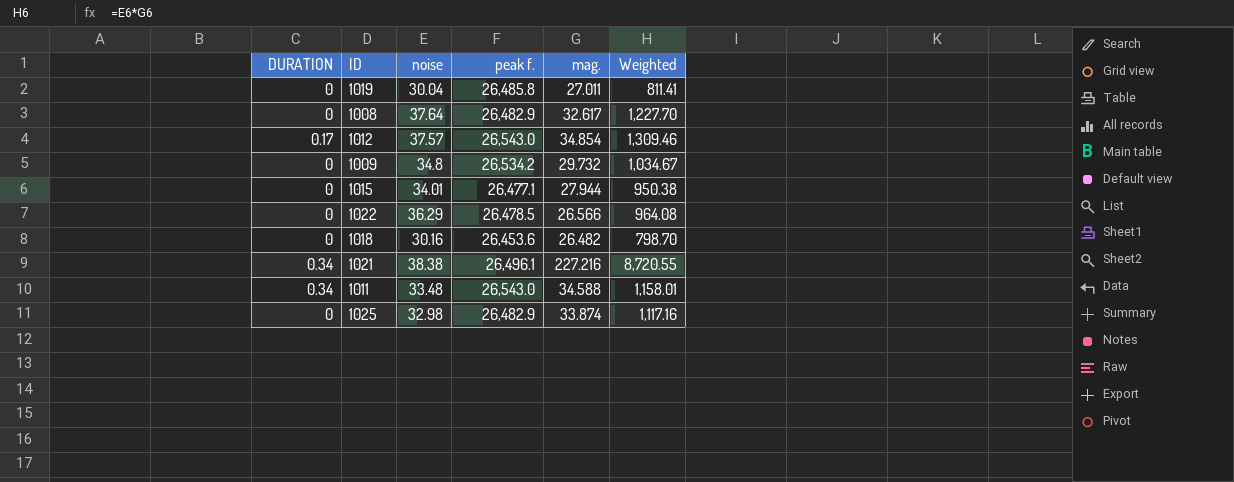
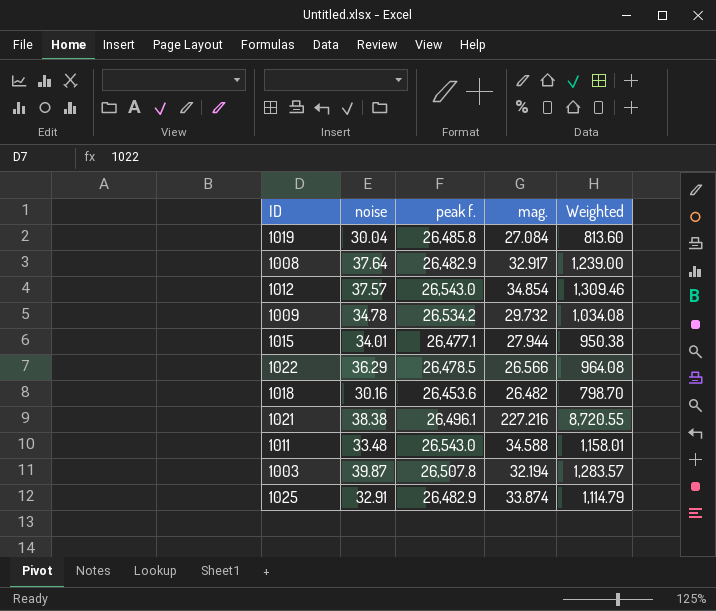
column DURATION | position: 1 -> none
1019 | mag.: 27.011 -> 27.084
1019 | Weighted: 811.41 -> 813.60
1008 | mag.: 32.617 -> 32.917
1008 | Weighted: 1,227.70 -> 1,239.00
1009 | noise: 34.8 -> 34.78
1009 | Weighted: 1,034.67 -> 1,034.08
row 1003: none -> 39.87 | 26,507.8 | 32.194 | 1,283.57
1025 | noise: 32.98 -> 32.91
1025 | Weighted: 1,117.16 -> 1,114.79

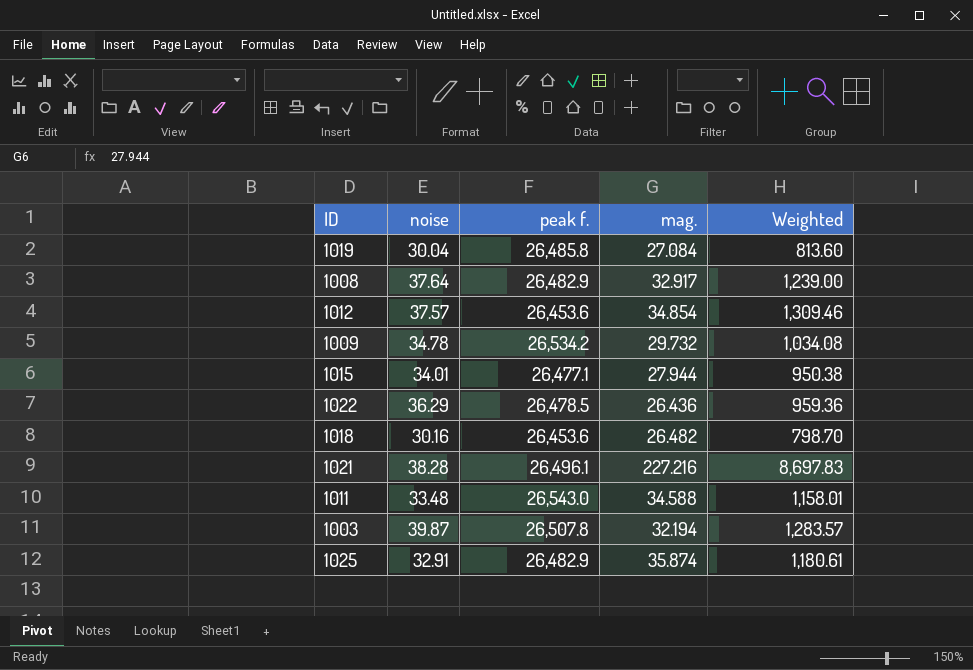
1012 | peak f.: 26,543.0 -> 26,453.6
1022 | mag.: 26.566 -> 26.436
1022 | Weighted: 964.08 -> 959.36
1021 | noise: 38.38 -> 38.28
1021 | Weighted: 8,720.55 -> 8,697.83
1025 | mag.: 33.874 -> 35.874
1025 | Weighted: 1,114.79 -> 1,180.61

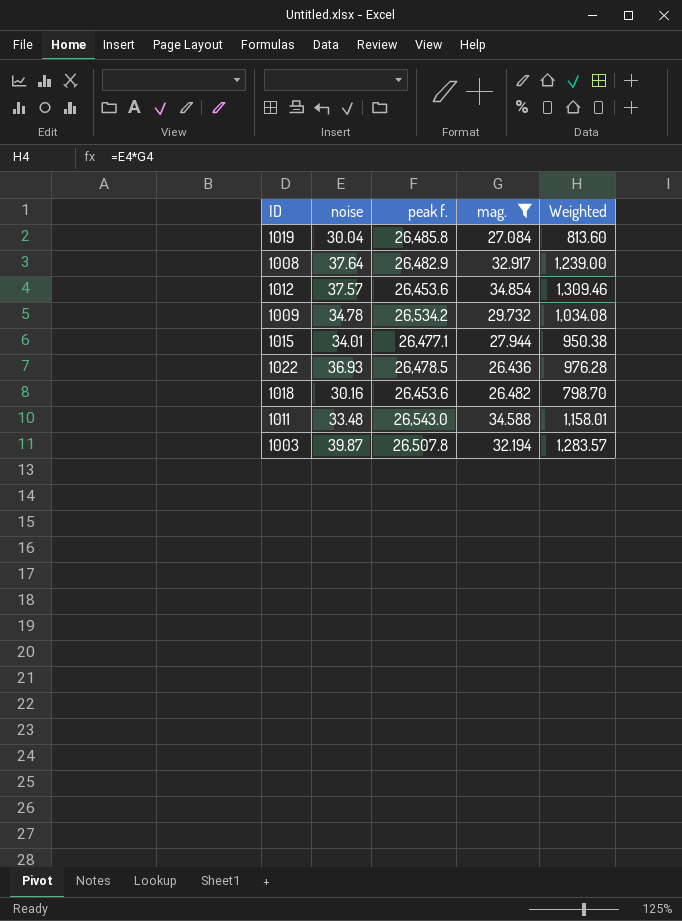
filter: none -> mag. <= 34.854
1022 | noise: 36.29 -> 36.93
1022 | Weighted: 959.36 -> 976.28

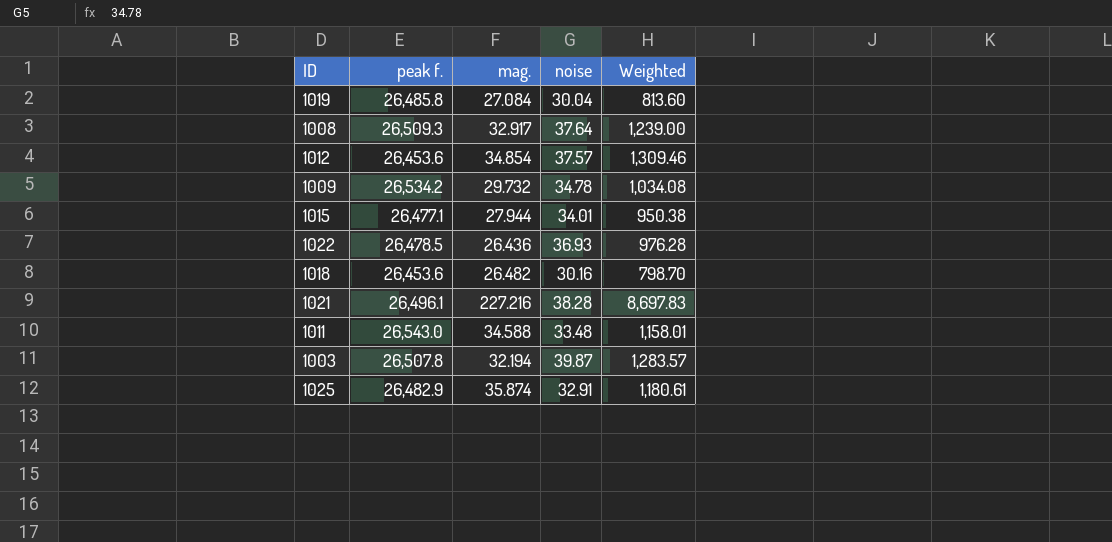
filter: mag. <= 34.854 -> none
column noise | position: 2 -> 4
1008 | peak f.: 26,482.9 -> 26,509.3

